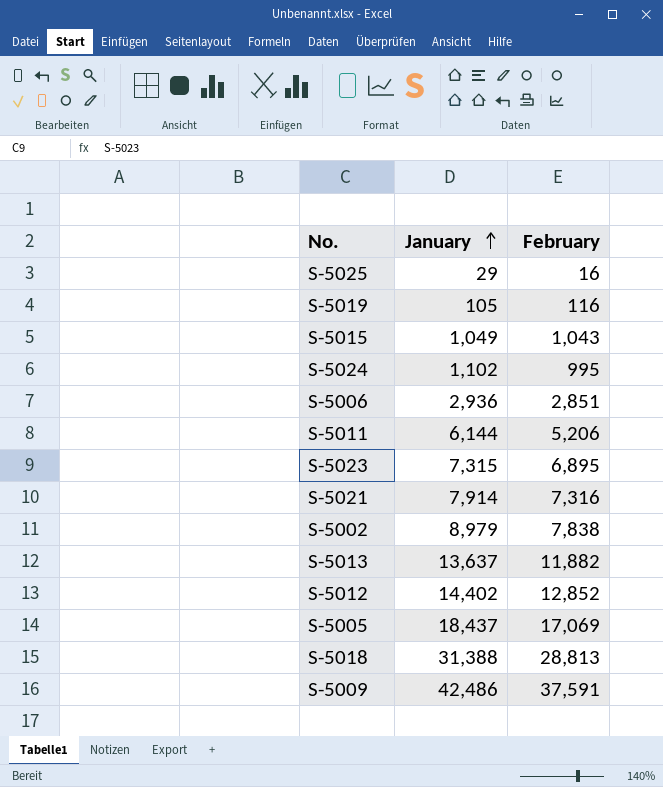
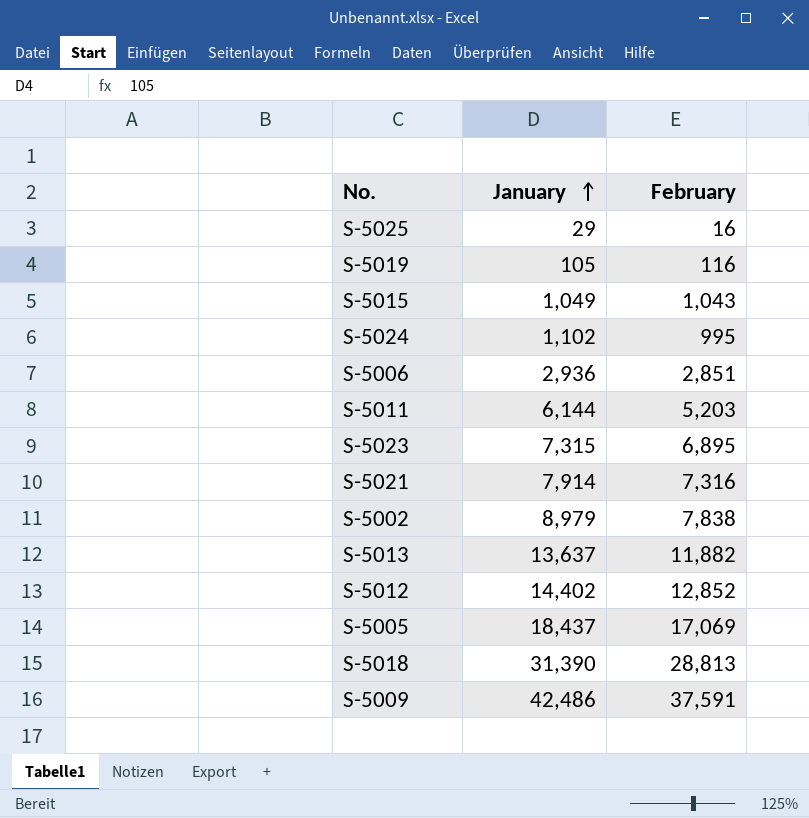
S-5011 | February: 5,206 -> 5,203
S-5018 | January: 31,388 -> 31,390

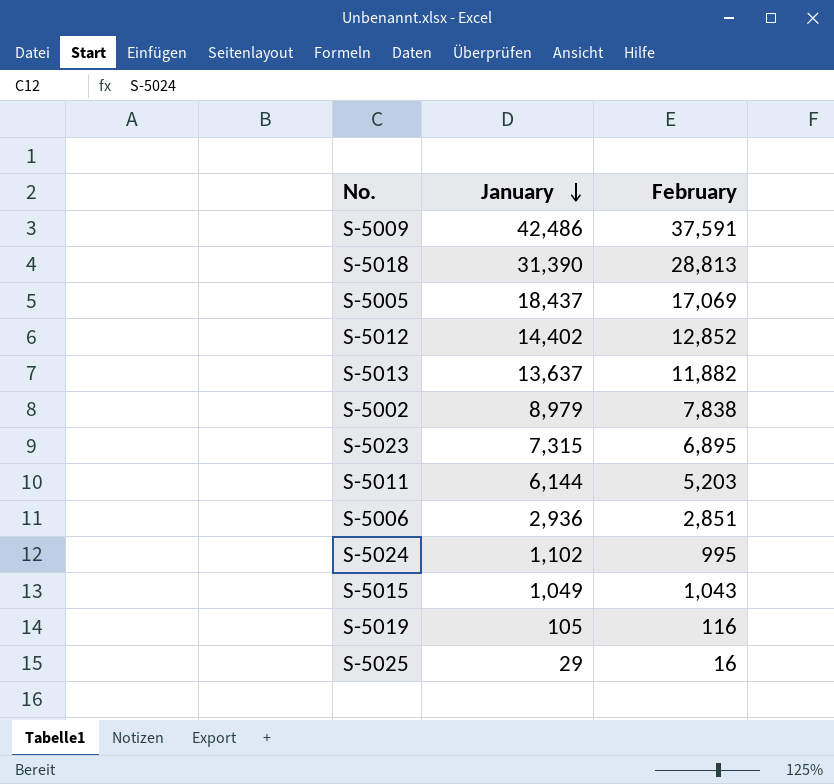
row order: January ascending -> January descending
row S-5021: 7,914 | 7,316 -> none

